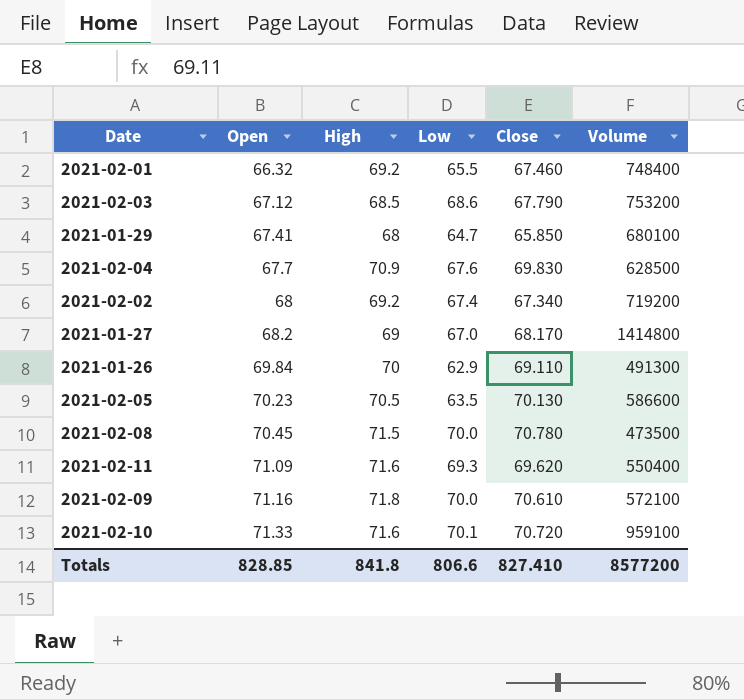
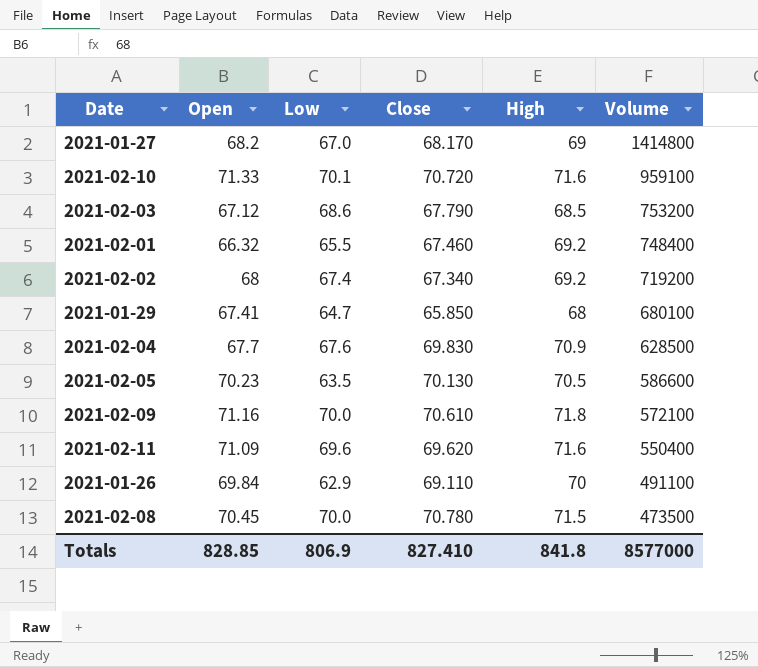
row order: Open ascending -> Volume descending
column High | position: 3 -> 5
2021-02-11 | Low: 69.3 -> 69.6
2021-01-26 | Volume: 491300 -> 491100
Totals | Low: 806.6 -> 806.9
Totals | Volume: 8577200 -> 8577000

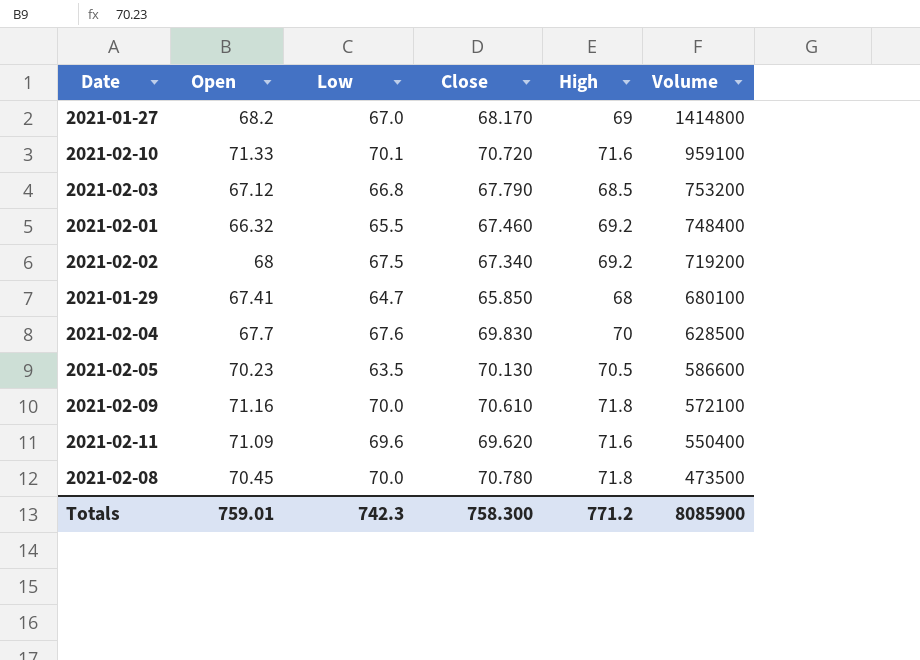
row 2021-01-26: 69.84 | 62.9 | 69.110 | 70 | 491100 -> none
2021-02-03 | Low: 68.6 -> 66.8
2021-02-02 | Low: 67.4 -> 67.5
2021-02-04 | High: 70.9 -> 70
2021-02-08 | High: 71.5 -> 71.8
Totals | Open: 828.85 -> 759.01
Totals | Low: 806.9 -> 742.3
Totals | Close: 827.410 -> 758.300
Totals | High: 841.8 -> 771.2
Totals | Volume: 8577000 -> 8085900

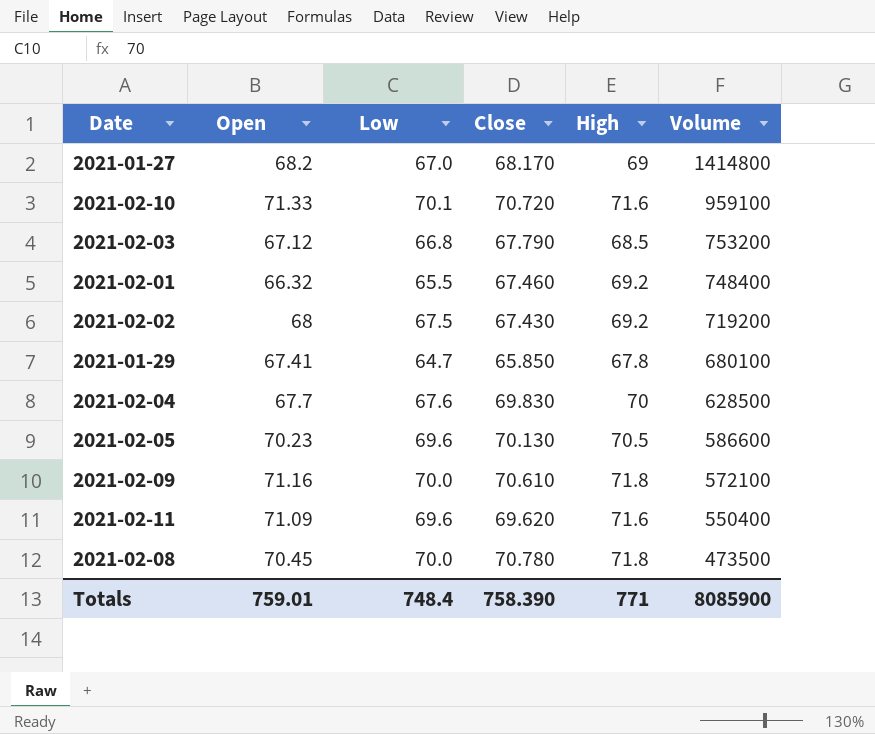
2021-02-02 | Close: 67.340 -> 67.430
2021-01-29 | High: 68 -> 67.8
2021-02-05 | Low: 63.5 -> 69.6
Totals | Low: 742.3 -> 748.4
Totals | Close: 758.300 -> 758.390
Totals | High: 771.2 -> 771

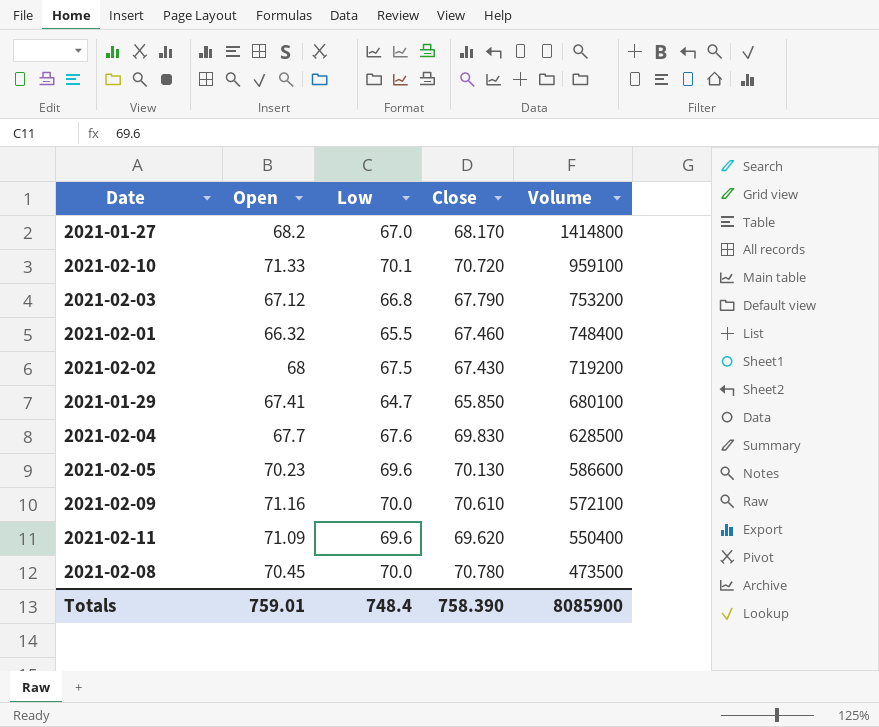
column High | position: 5 -> none

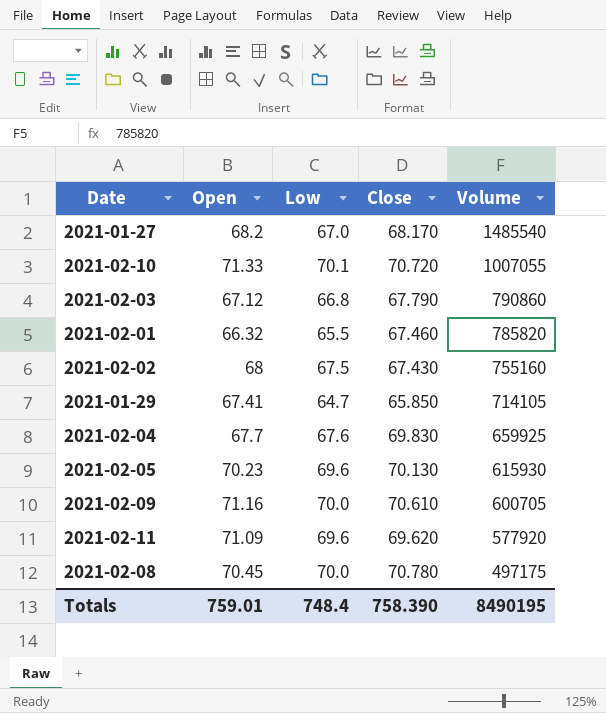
2021-01-27 | Volume: 1414800 -> 1485540
2021-02-10 | Volume: 959100 -> 1007055
2021-02-03 | Volume: 753200 -> 790860
2021-02-01 | Volume: 748400 -> 785820
2021-02-02 | Volume: 719200 -> 755160
2021-01-29 | Volume: 680100 -> 714105
2021-02-04 | Volume: 628500 -> 659925
2021-02-05 | Volume: 586600 -> 615930
2021-02-09 | Volume: 572100 -> 600705
2021-02-11 | Volume: 550400 -> 577920
2021-02-08 | Volume: 473500 -> 497175
Totals | Volume: 8085900 -> 8490195

